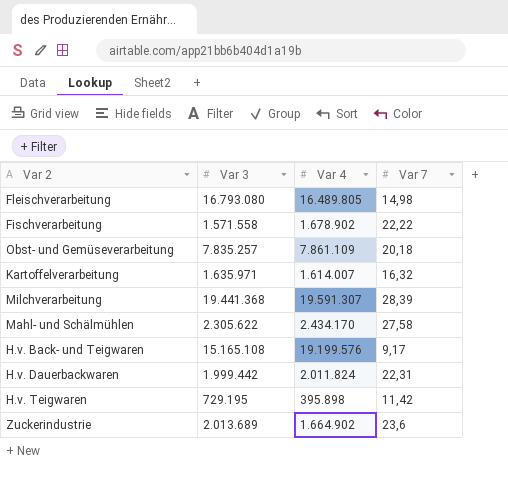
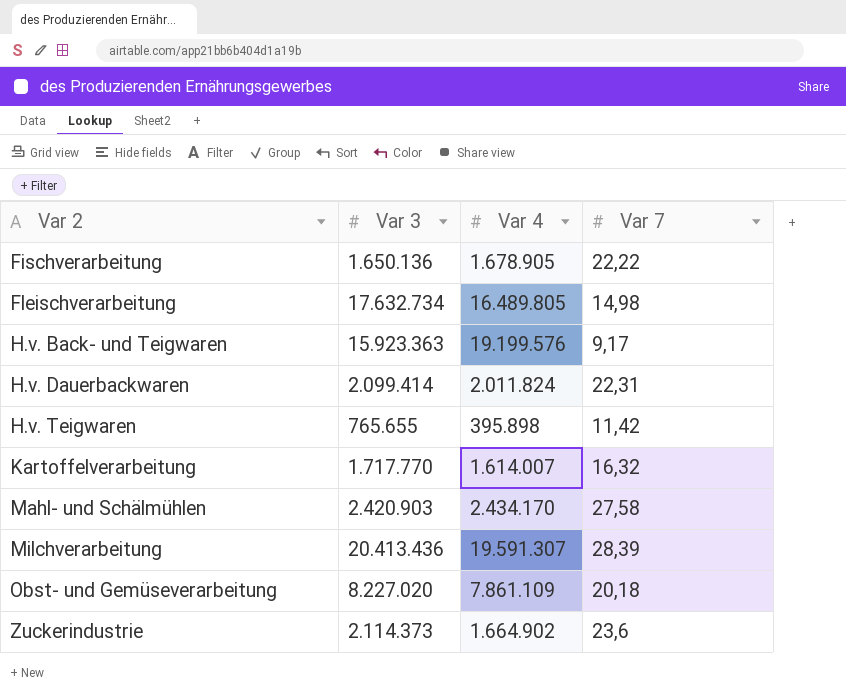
row order: none -> Var 2 ascending
Fischverarbeitung | Var 3: 1.571.558 -> 1.650.136
Fischverarbeitung | Var 4: 1.678.902 -> 1.678.905
Fleischverarbeitung | Var 3: 16.793.080 -> 17.632.734
H.v. Back- und Teigwaren | Var 3: 15.165.108 -> 15.923.363
H.v. Dauerbackwaren | Var 3: 1.999.442 -> 2.099.414
H.v. Teigwaren | Var 3: 729.195 -> 765.655
Kartoffelverarbeitung | Var 3: 1.635.971 -> 1.717.770
Mahl- und Schälmühlen | Var 3: 2.305.622 -> 2.420.903
Milchverarbeitung | Var 3: 19.441.368 -> 20.413.436
Obst- und Gemüseverarbeitung | Var 3: 7.835.257 -> 8.227.020
Zuckerindustrie | Var 3: 2.013.689 -> 2.114.373

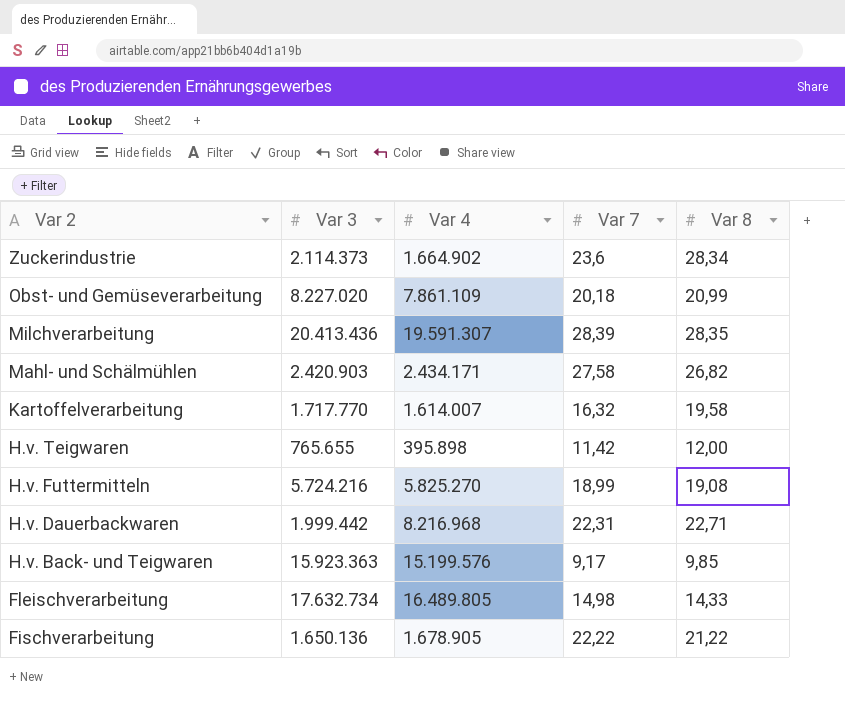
row order: Var 2 ascending -> Var 2 descending
column Var 8 | position: none -> 5
Mahl- und Schälmühlen | Var 4: 2.434.170 -> 2.434.171
row H.v. Futtermitteln: none -> 5.724.216 | 5.825.270 | 18,99 | 19,08
H.v. Dauerbackwaren | Var 3: 2.099.414 -> 1.999.442
H.v. Dauerbackwaren | Var 4: 2.011.824 -> 8.216.968
H.v. Back- und Teigwaren | Var 4: 19.199.576 -> 15.199.576

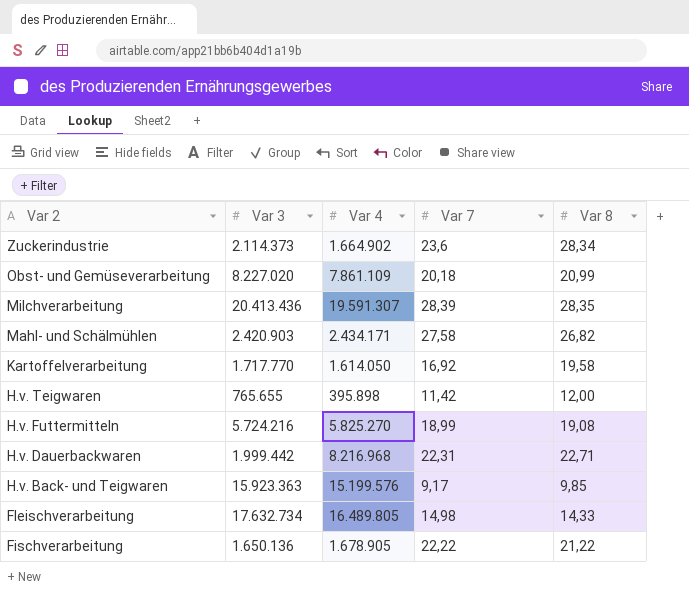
Kartoffelverarbeitung | Var 4: 1.614.007 -> 1.614.050
Kartoffelverarbeitung | Var 7: 16,32 -> 16,92

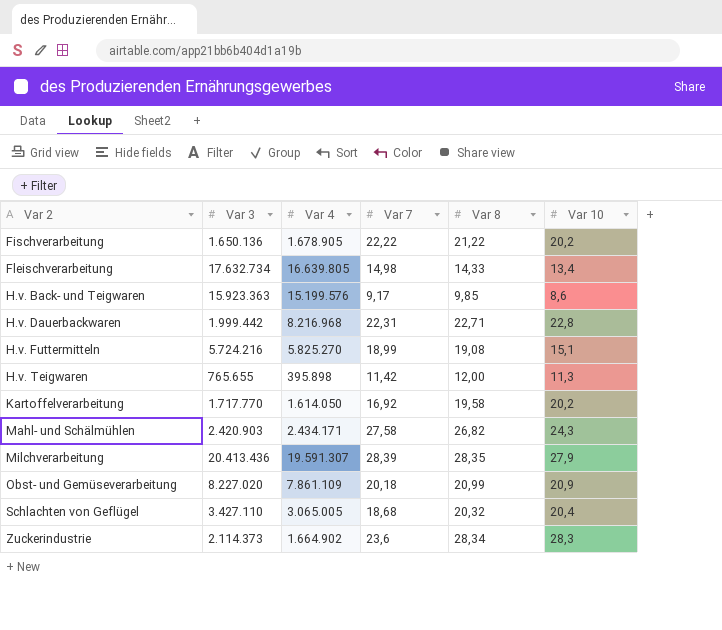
row order: Var 2 descending -> Var 2 ascending
column Var 10 | position: none -> 6
Fleischverarbeitung | Var 4: 16.489.805 -> 16.639.805
row Schlachten von Geflügel: none -> 3.427.110 | 3.065.005 | 18,68 | 20,32 | 20,4

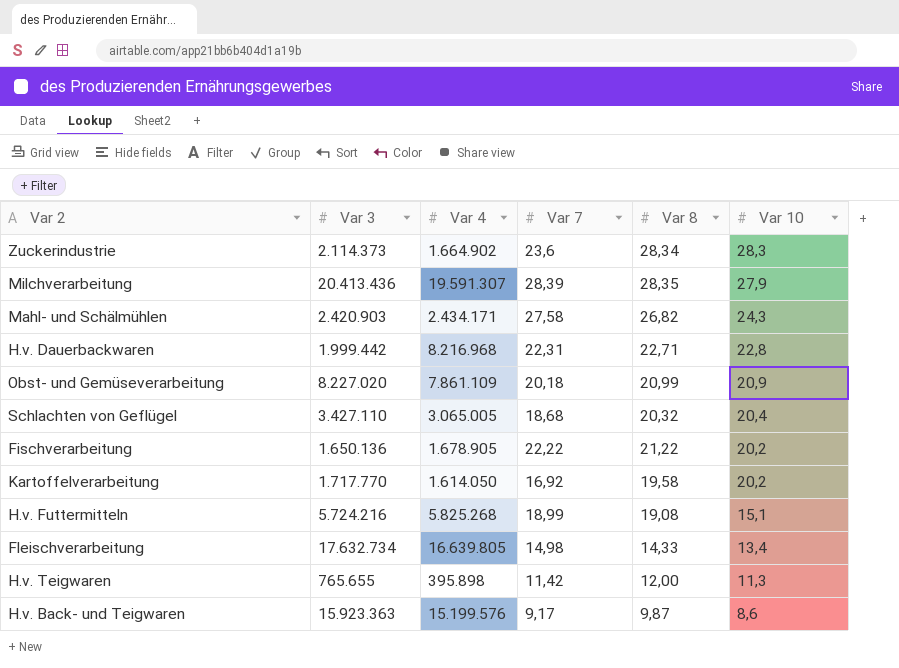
row order: Var 2 ascending -> Var 10 descending
H.v. Futtermitteln | Var 4: 5.825.270 -> 5.825.268
H.v. Back- und Teigwaren | Var 8: 9,85 -> 9,87

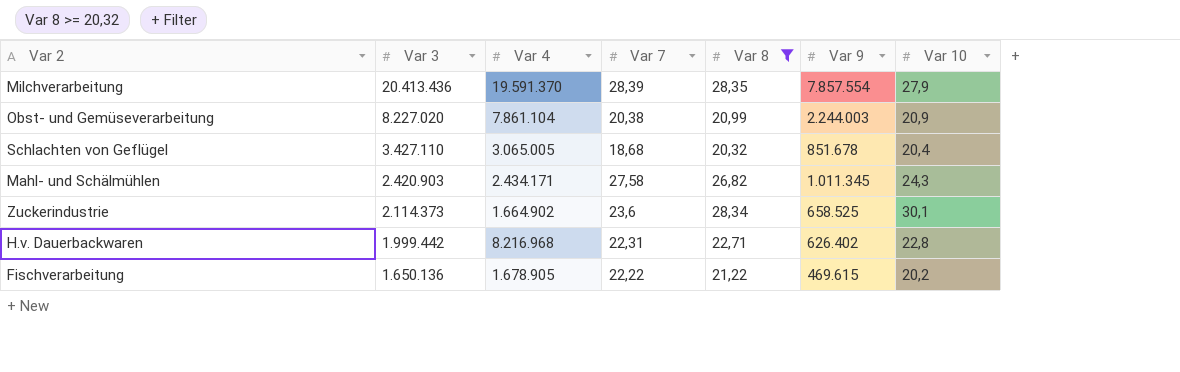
filter: none -> Var 8 >= 20,32
row order: Var 10 descending -> Var 3 descending
column Var 9 | position: none -> 6
Milchverarbeitung | Var 4: 19.591.307 -> 19.591.370
Obst- und Gemüseverarbeitung | Var 4: 7.861.109 -> 7.861.104
Obst- und Gemüseverarbeitung | Var 7: 20,18 -> 20,38
Zuckerindustrie | Var 10: 28,3 -> 30,1

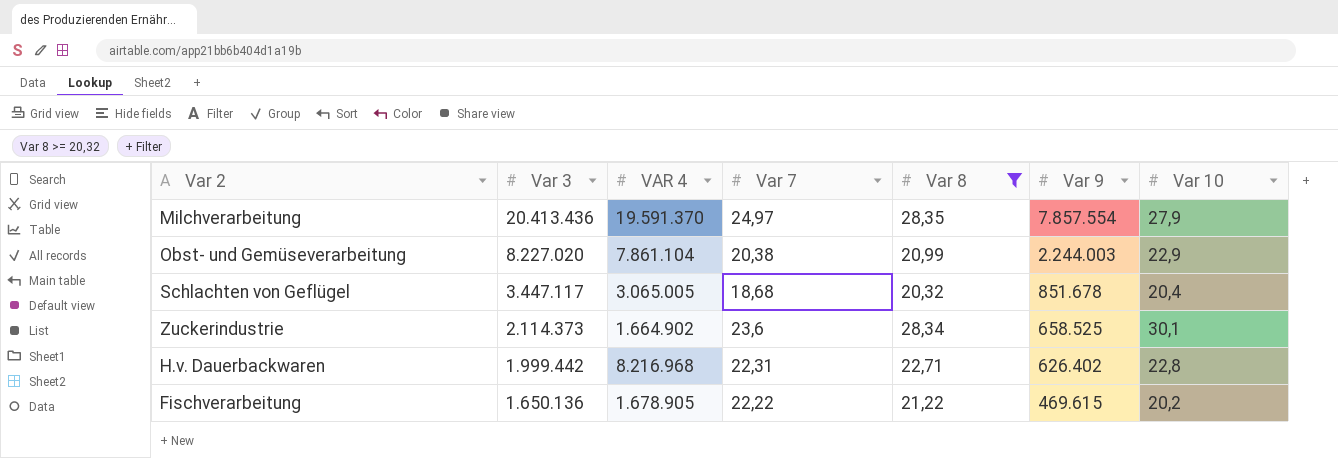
column name: Var 4 -> VAR 4
row Mahl- und Schälmühlen: 2.420.903 | 2.434.171 | 27,58 | 26,82 | 1.011.345 | 24,3 -> none
Milchverarbeitung | Var 7: 28,39 -> 24,97
Obst- und Gemüseverarbeitung | Var 10: 20,9 -> 22,9
Schlachten von Geflügel | Var 3: 3.427.110 -> 3.447.117

